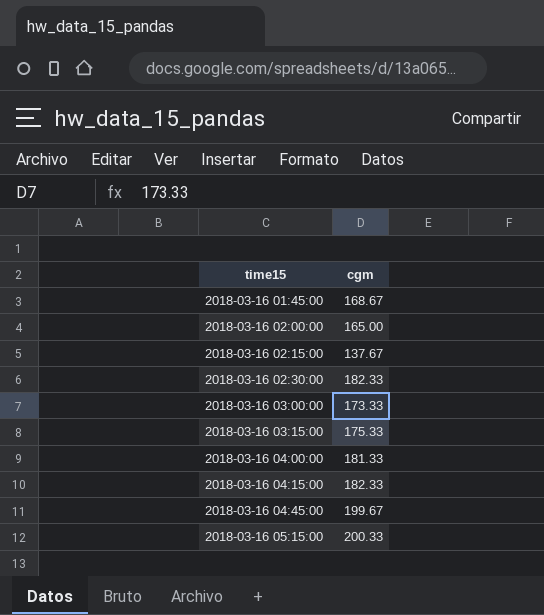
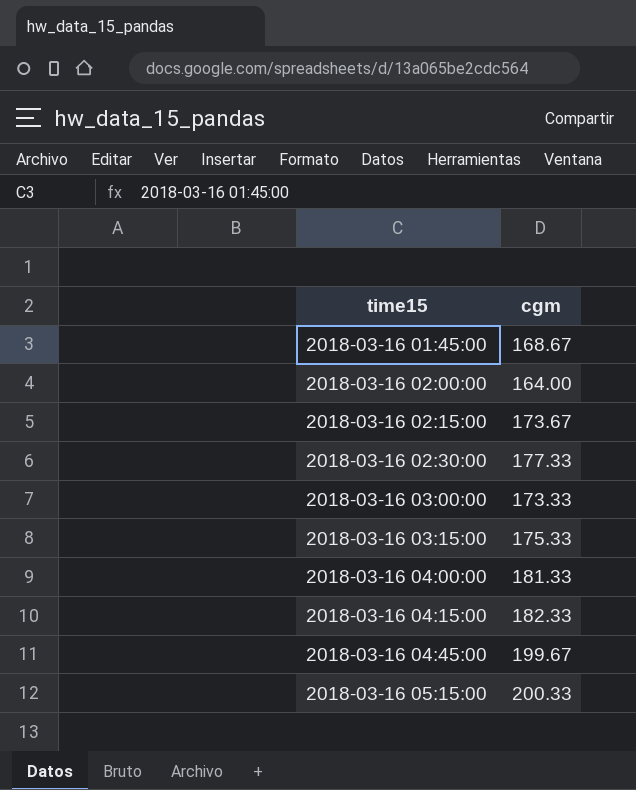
2018-03-16 02:00:00 | cgm: 165.00 -> 164.00
2018-03-16 02:15:00 | cgm: 137.67 -> 173.67
2018-03-16 02:30:00 | cgm: 182.33 -> 177.33

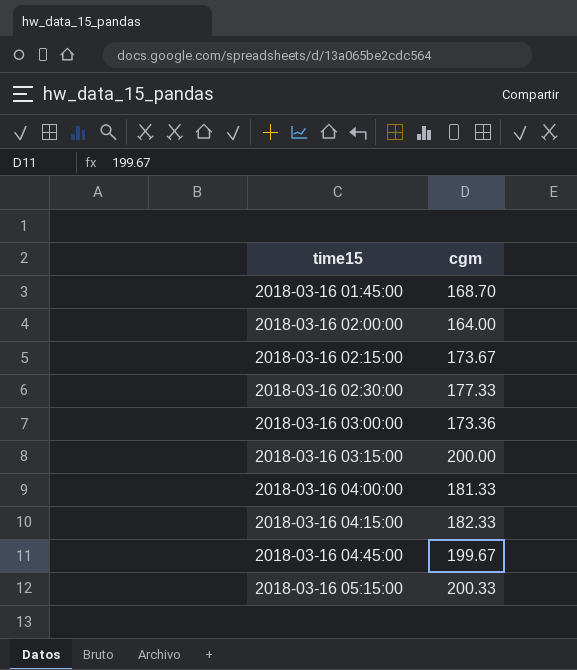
2018-03-16 01:45:00 | cgm: 168.67 -> 168.70
2018-03-16 03:00:00 | cgm: 173.33 -> 173.36
2018-03-16 03:15:00 | cgm: 175.33 -> 200.00

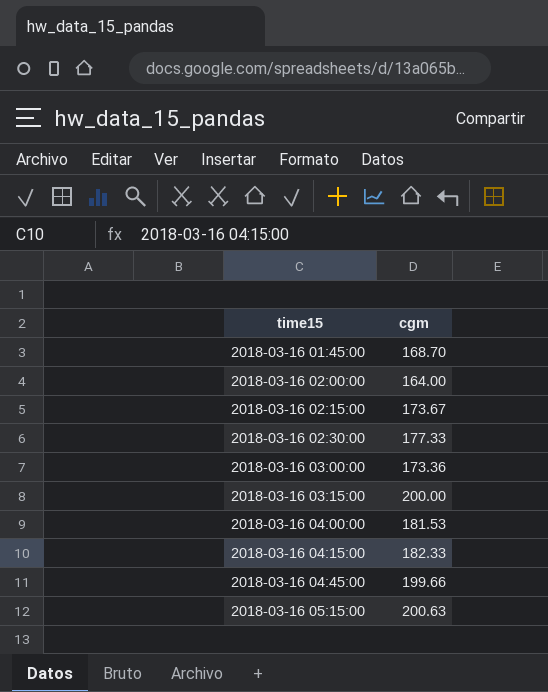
2018-03-16 04:00:00 | cgm: 181.33 -> 181.53
2018-03-16 04:45:00 | cgm: 199.67 -> 199.66
2018-03-16 05:15:00 | cgm: 200.33 -> 200.63

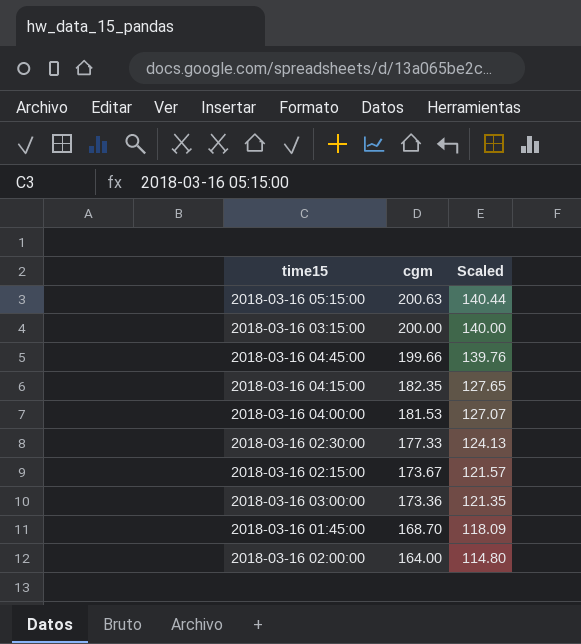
row order: time15 ascending -> cgm descending
column Scaled | formula: none -> [cgm] * 0.7
2018-03-16 04:15:00 | cgm: 182.33 -> 182.35

